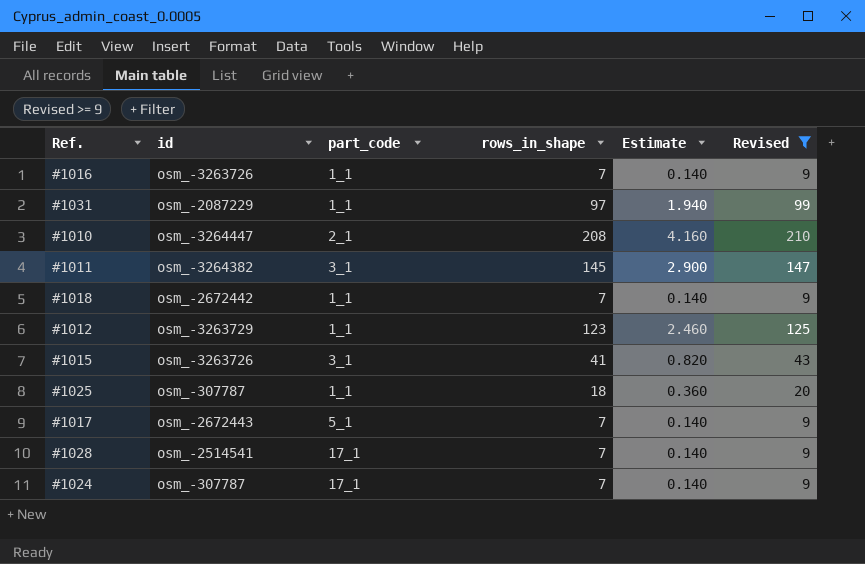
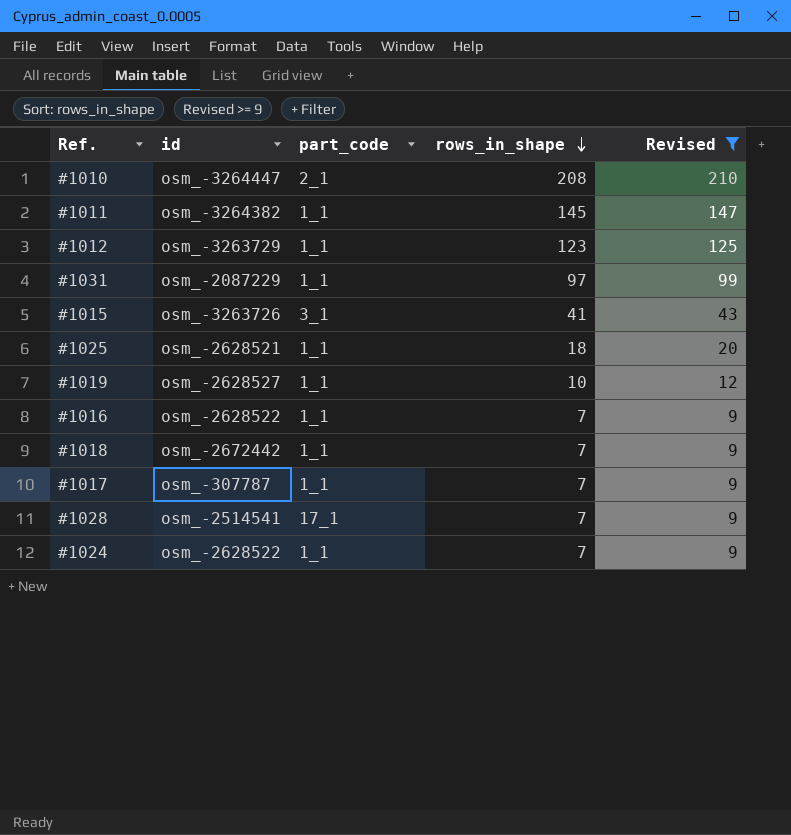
row order: none -> rows_in_shape descending
column Estimate | formula: [rows_in_shape] * 0.02 -> none
#1011 | part_code: 3_1 -> 1_1
#1025 | id: osm_-307787 -> osm_-2628521
row #1019: none -> osm_-2628527 | 1_1 | 10 | 12
#1016 | id: osm_-3263726 -> osm_-2628522
#1017 | id: osm_-2672443 -> osm_-307787
#1017 | part_code: 5_1 -> 1_1
#1024 | id: osm_-307787 -> osm_-2628522
#1024 | part_code: 17_1 -> 1_1

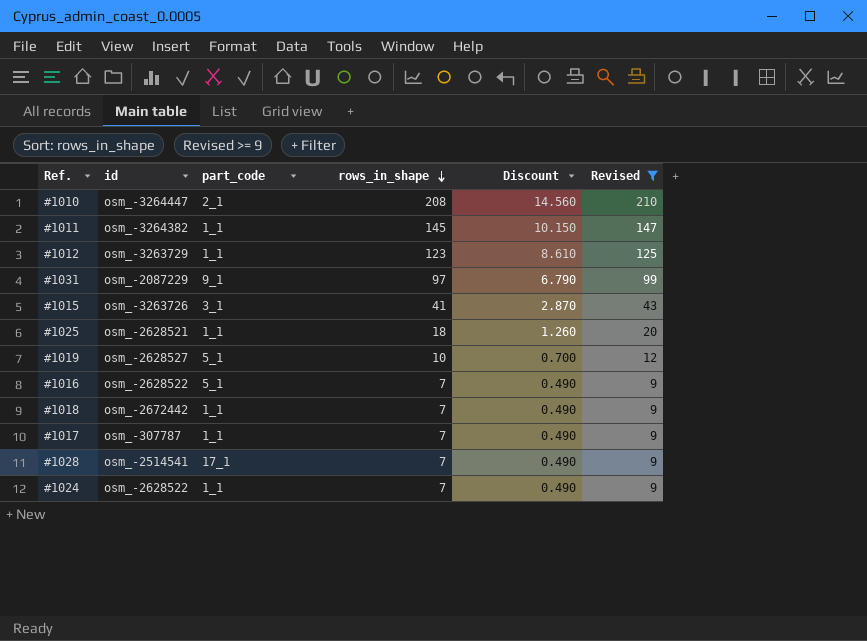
column Discount | formula: none -> [rows_in_shape] * 0.07
#1031 | part_code: 1_1 -> 9_1
#1019 | part_code: 1_1 -> 5_1
#1016 | part_code: 1_1 -> 5_1

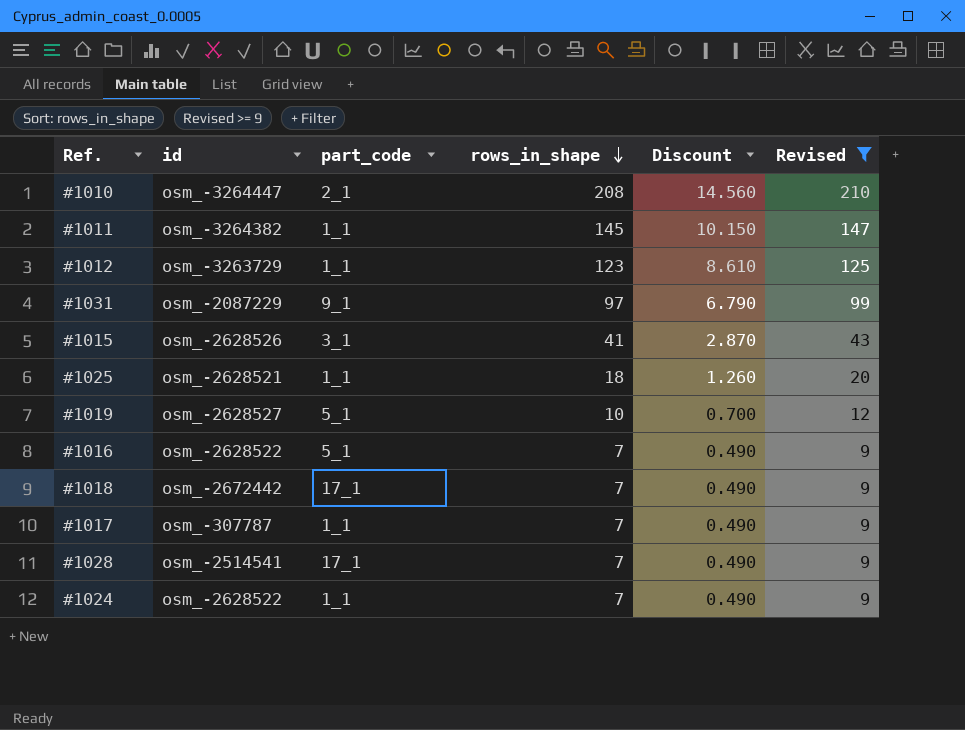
#1015 | id: osm_-3263726 -> osm_-2628526
#1018 | part_code: 1_1 -> 17_1

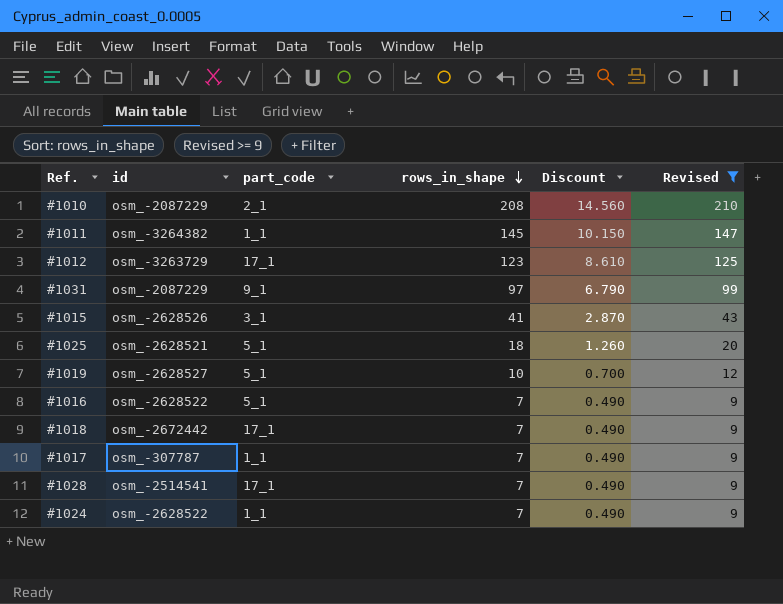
#1010 | id: osm_-3264447 -> osm_-2087229
#1012 | part_code: 1_1 -> 17_1
#1025 | part_code: 1_1 -> 5_1

